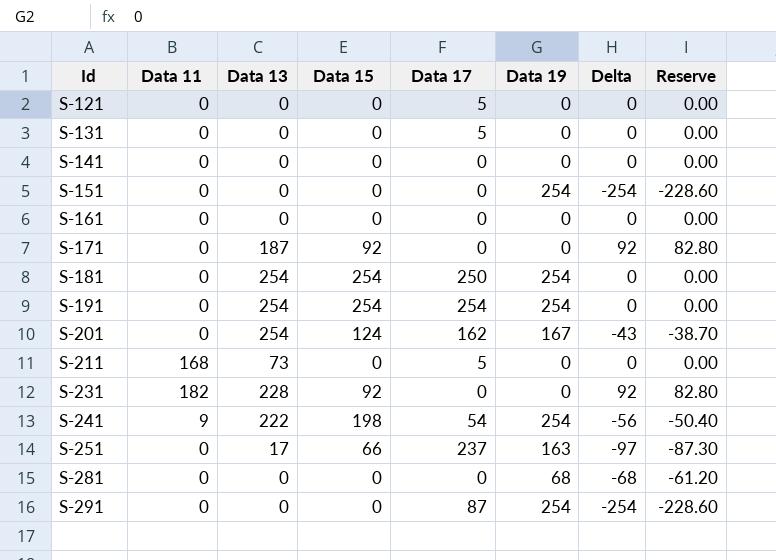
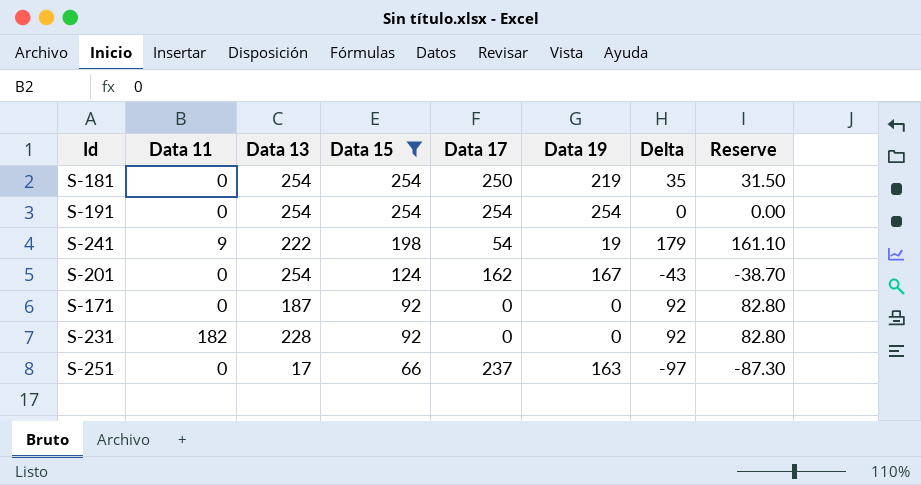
filter: none -> Data 15 != 0
row order: Id ascending -> Data 15 descending
S-181 | Data 19: 254 -> 219
S-181 | Delta: 0 -> 35
S-181 | Reserve: 0.00 -> 31.50
S-241 | Data 19: 254 -> 19
S-241 | Delta: -56 -> 179
S-241 | Reserve: -50.40 -> 161.10

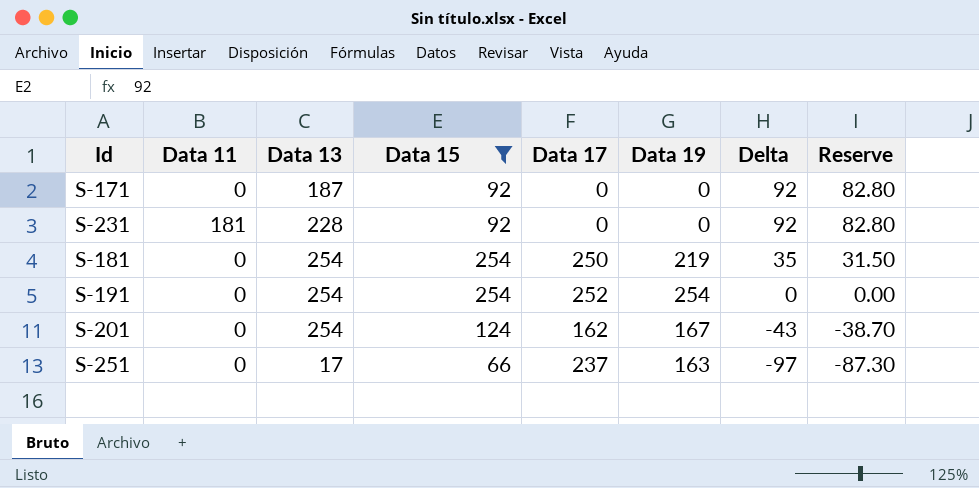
row order: Data 15 descending -> Delta descending
row S-241: 9 | 222 | 198 | 54 | 19 | 179 | 161.10 -> none
S-231 | Data 11: 182 -> 181
S-191 | Data 17: 254 -> 252

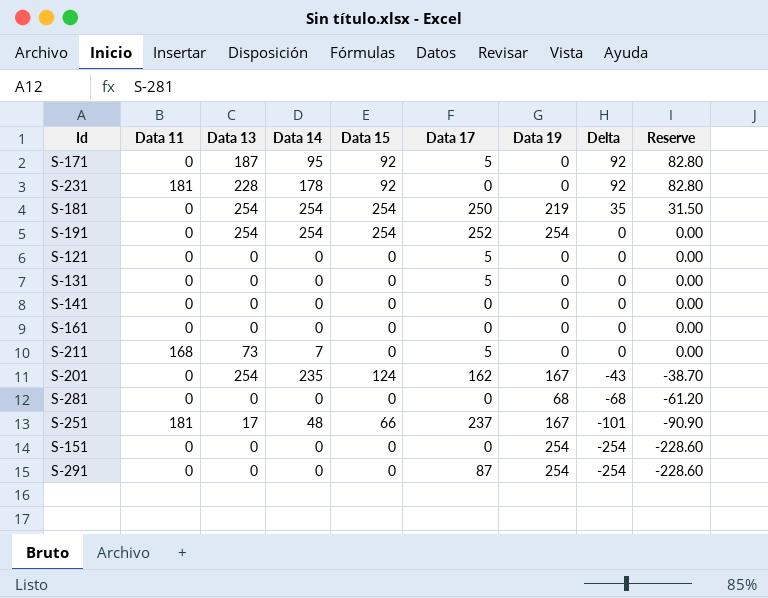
filter: Data 15 != 0 -> none
column Data 14 | position: none -> 4
S-171 | Data 17: 0 -> 5
S-251 | Data 11: 0 -> 181
S-251 | Data 19: 163 -> 167
S-251 | Delta: -97 -> -101
S-251 | Reserve: -87.30 -> -90.90

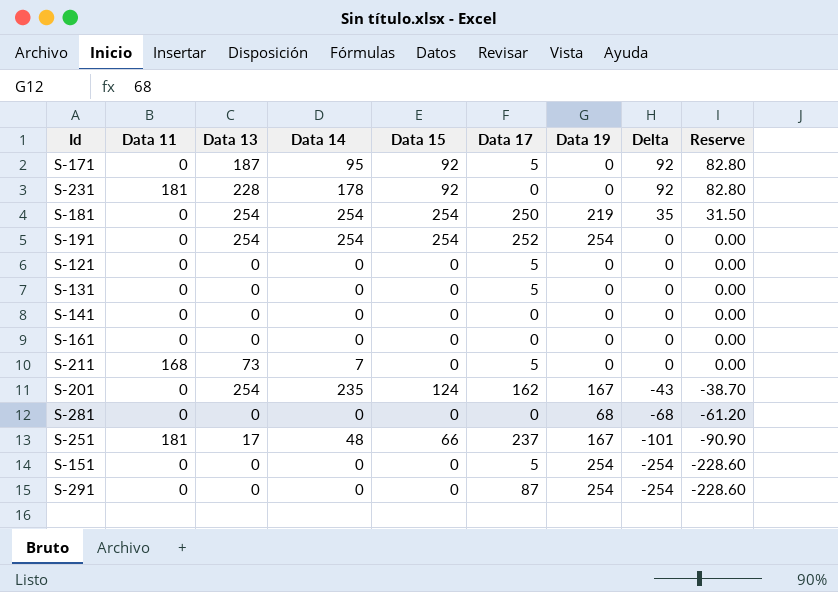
S-151 | Data 17: 0 -> 5

